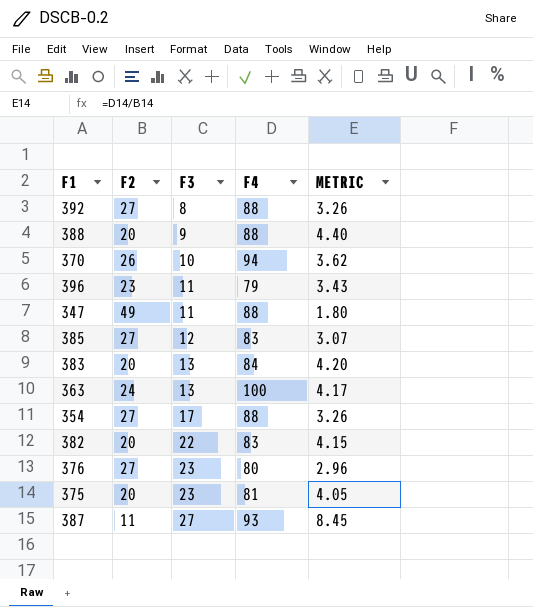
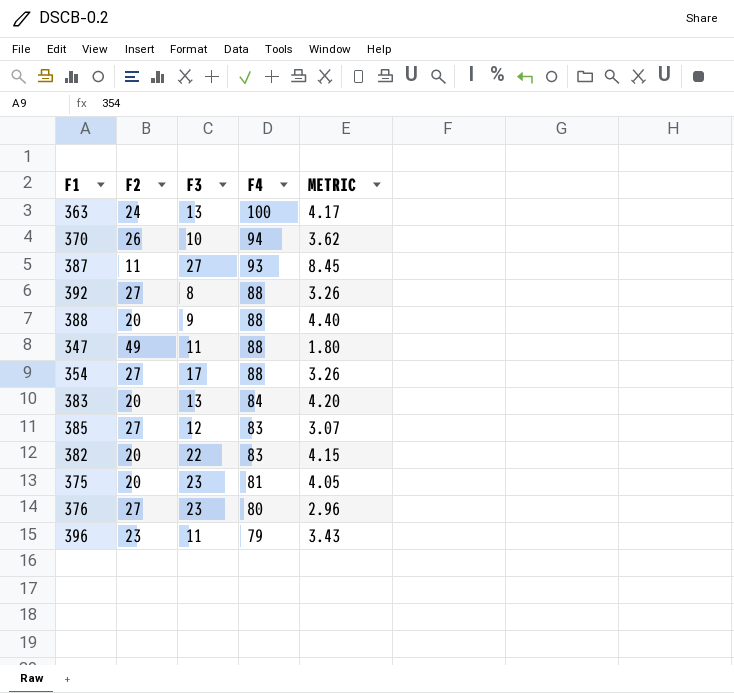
row order: F3 ascending -> F4 descending

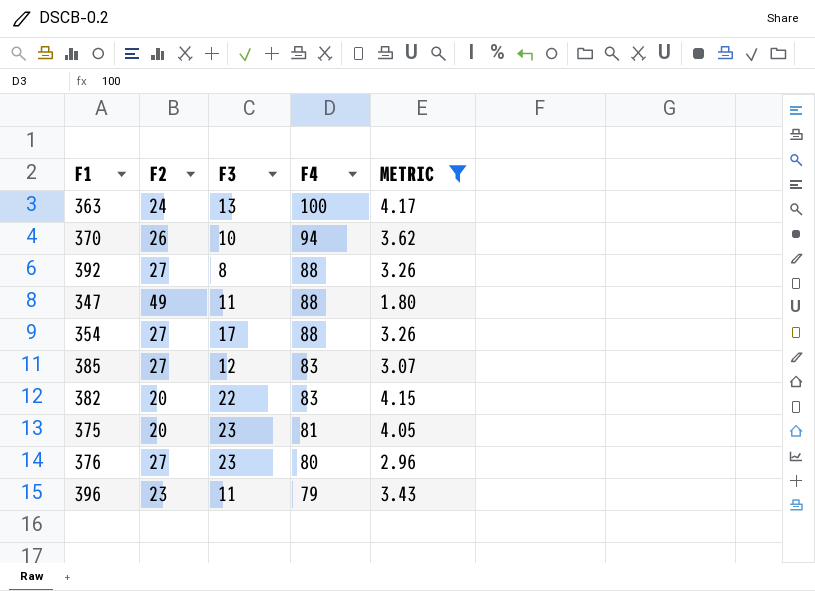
filter: none -> METRIC <= 4.17

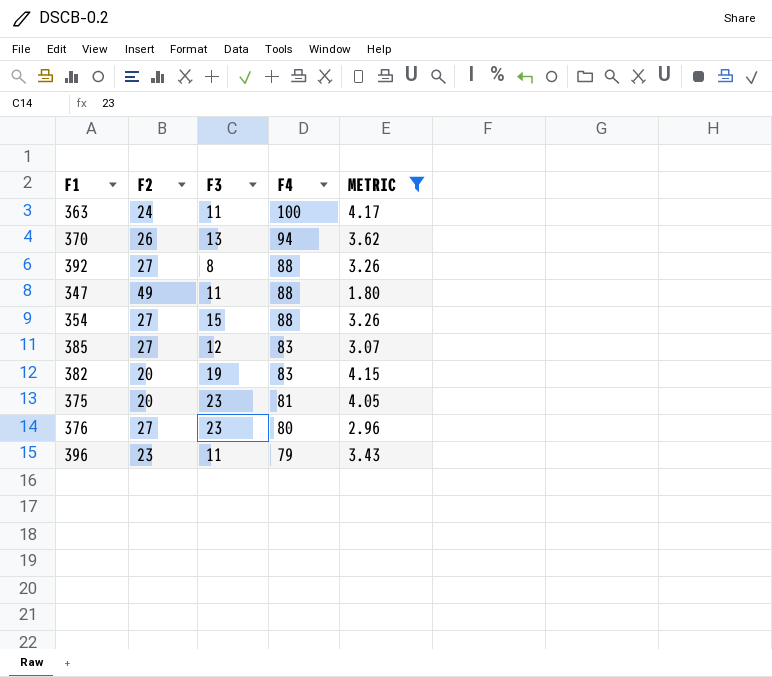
363 | F3: 13 -> 11
370 | F3: 10 -> 13
354 | F3: 17 -> 15
382 | F3: 22 -> 19

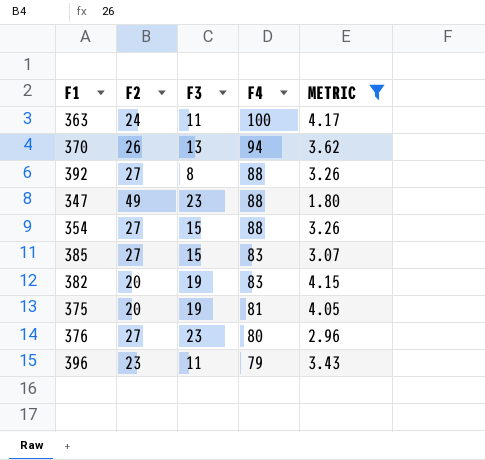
347 | F3: 11 -> 23
385 | F3: 12 -> 15
375 | F3: 23 -> 19

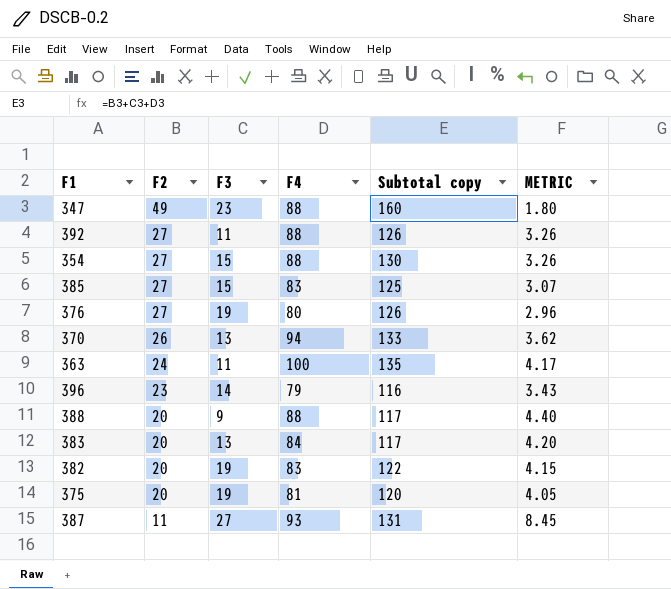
filter: METRIC <= 4.17 -> none
row order: F4 descending -> F2 descending
column Subtotal copy | formula: none -> [F2] + [F3] + [F4]
392 | F3: 8 -> 11
376 | F3: 23 -> 19
396 | F3: 11 -> 14

